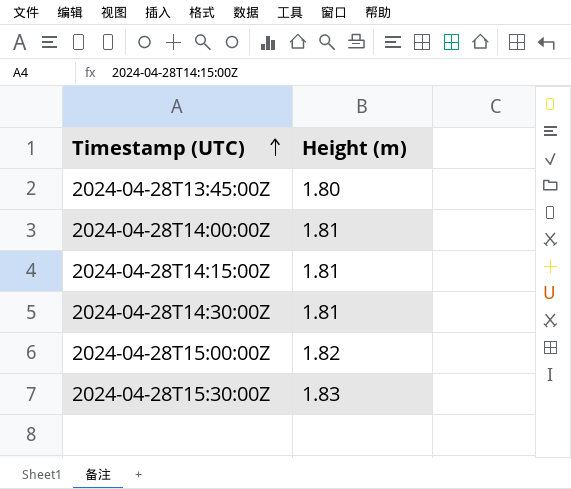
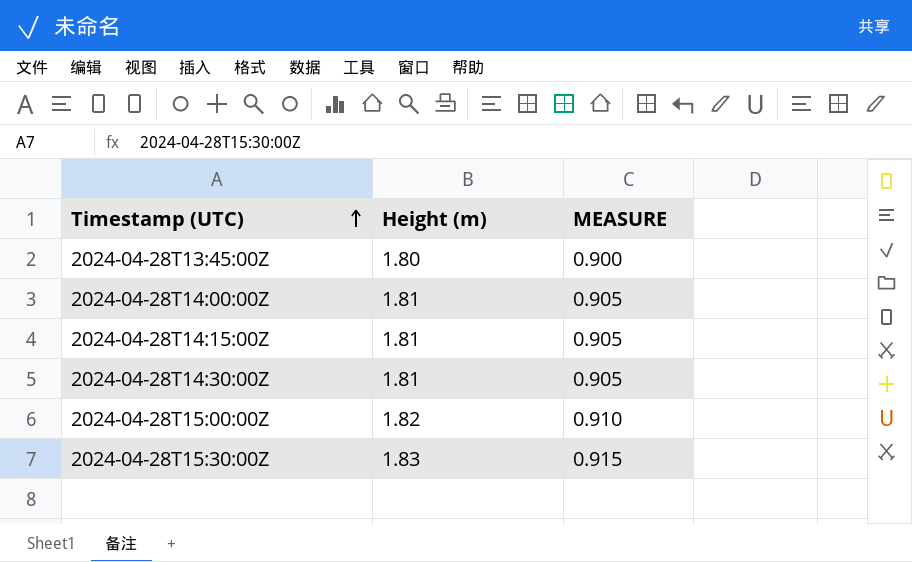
column MEASURE | formula: none -> [Height (m)] * 0.5

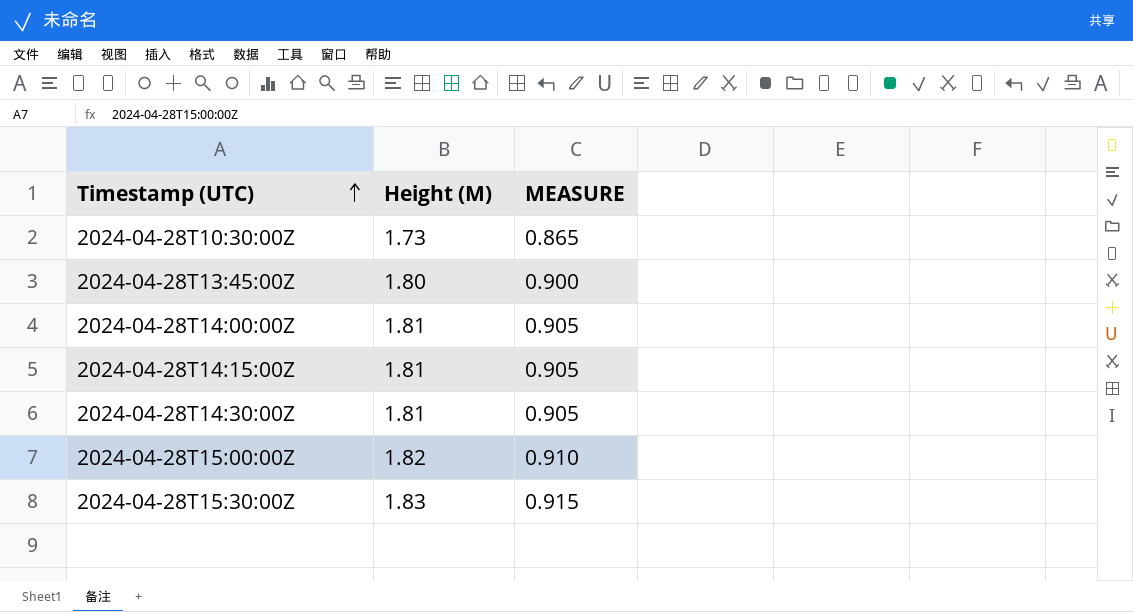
column name: Height (m) -> Height (M)
row 2024-04-28T10:30:00Z: none -> 1.73 | 0.865

